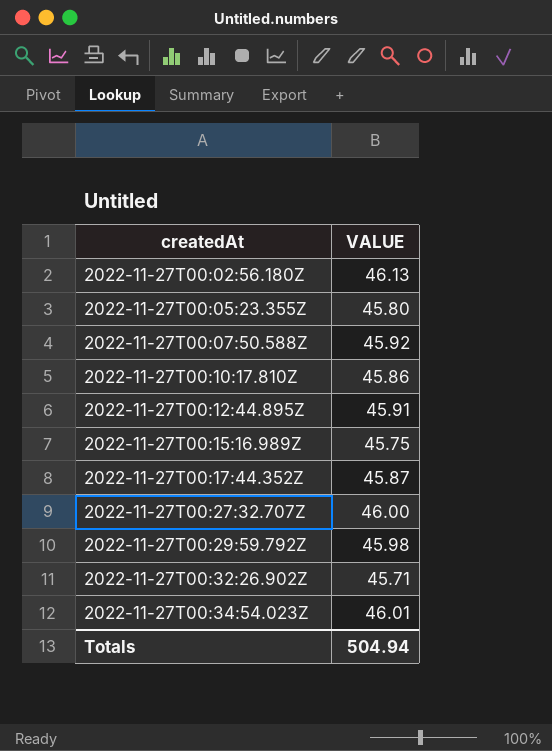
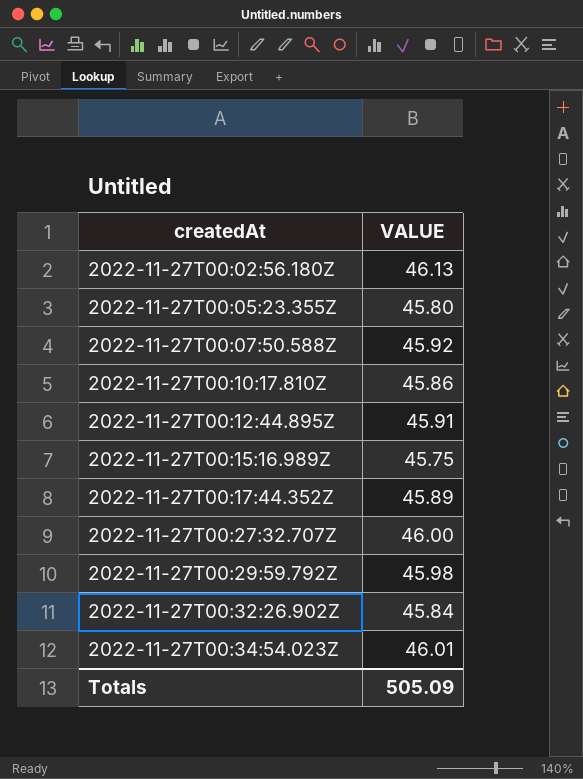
2022-11-27T00:17:44.352Z | VALUE: 45.87 -> 45.89
2022-11-27T00:32:26.902Z | VALUE: 45.71 -> 45.84
Totals | VALUE: 504.94 -> 505.09

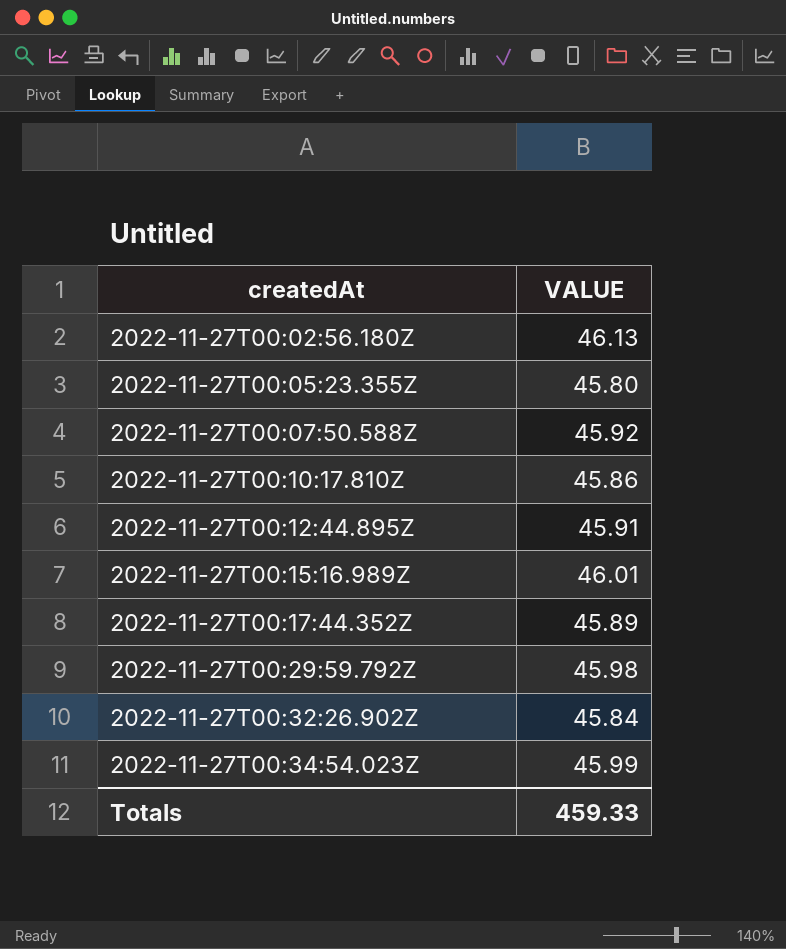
row 2022-11-27T00:27:32.707Z: 46.00 -> none
2022-11-27T00:15:16.989Z | VALUE: 45.75 -> 46.01
2022-11-27T00:34:54.023Z | VALUE: 46.01 -> 45.99
Totals | VALUE: 505.09 -> 459.33

